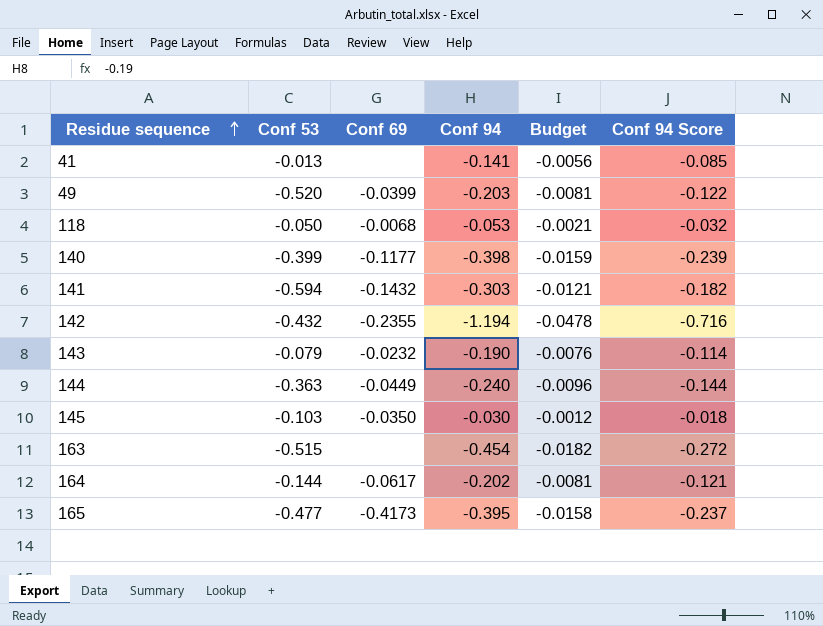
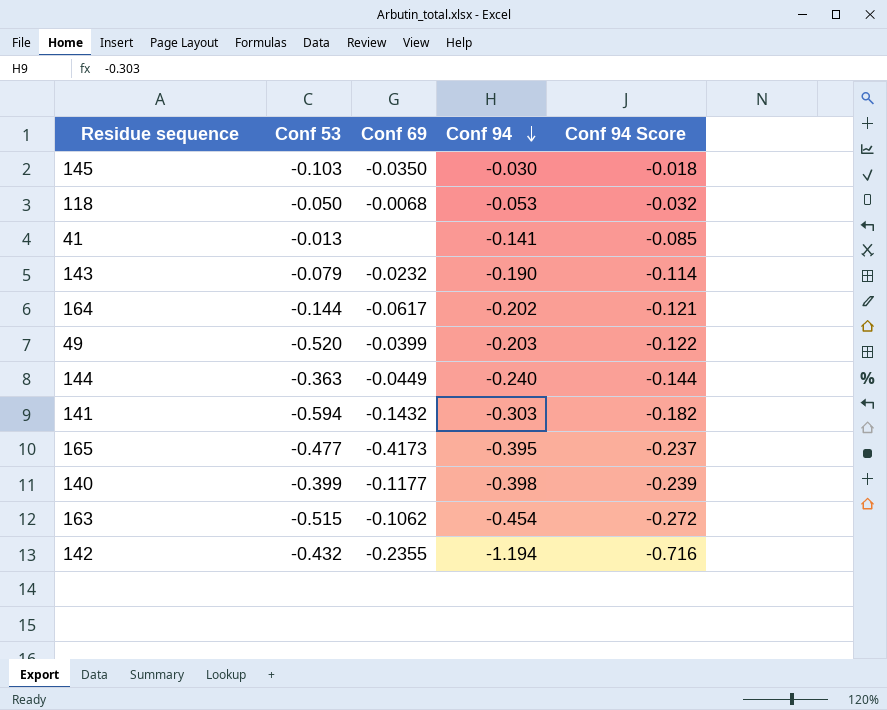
row order: Residue sequence ascending -> Conf 94 descending
column Budget | formula: [Conf 94] * 0.04 -> none
163 | Conf 69: none -> -0.1062

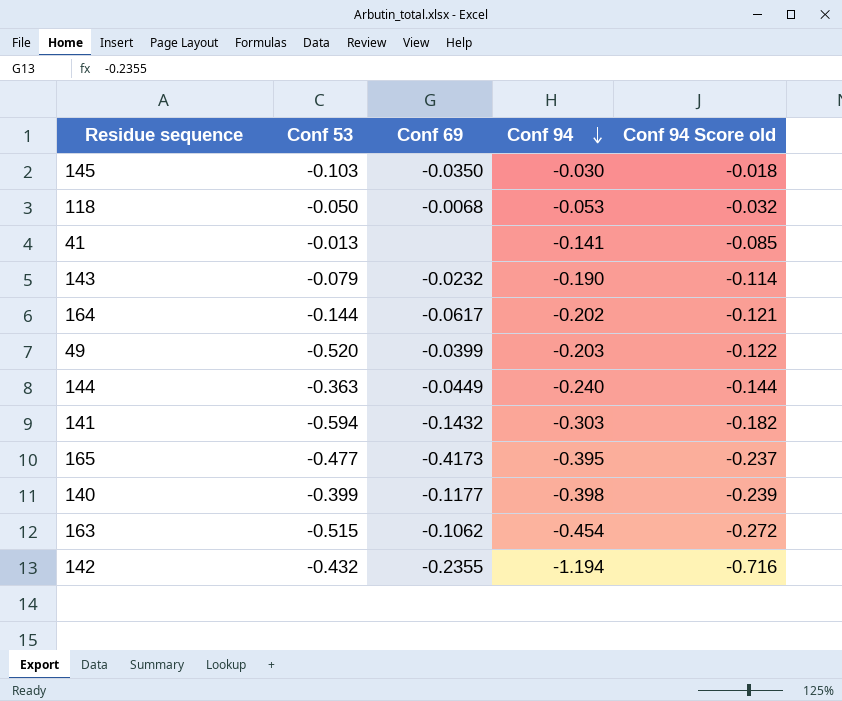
column name: Conf 94 Score -> Conf 94 Score old

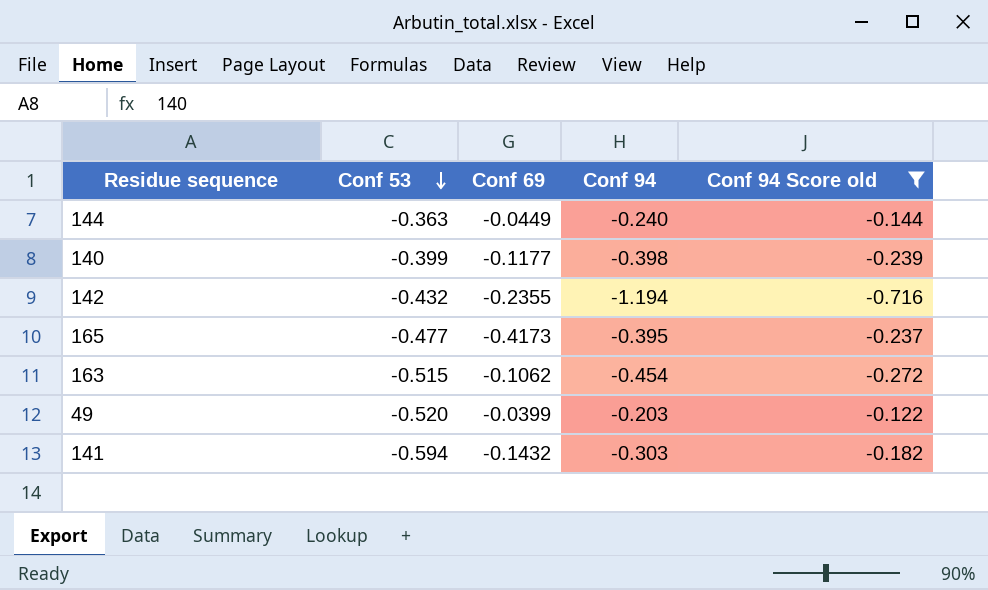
filter: none -> Conf 94 Score old <= -0.122
row order: Conf 94 descending -> Conf 53 descending

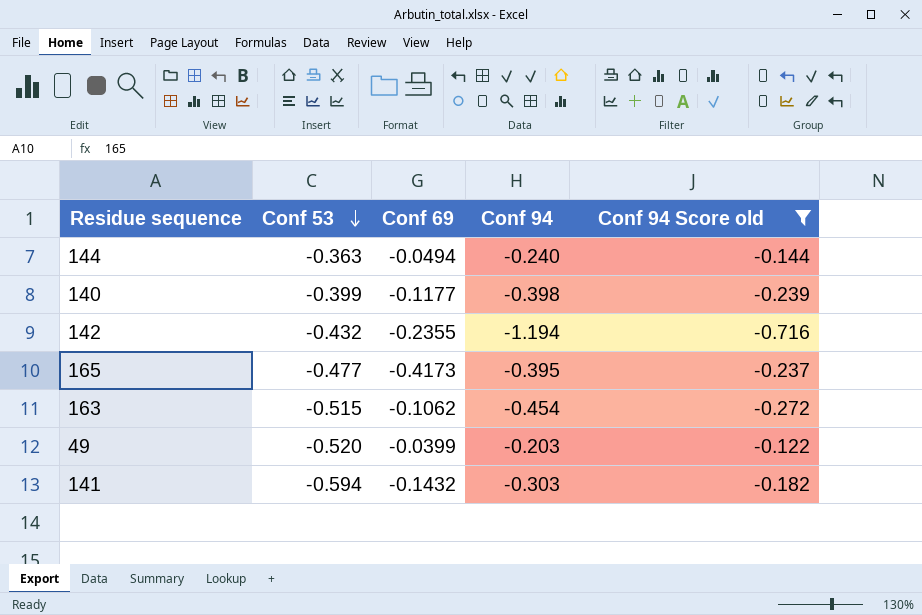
144 | Conf 69: -0.0449 -> -0.0494

